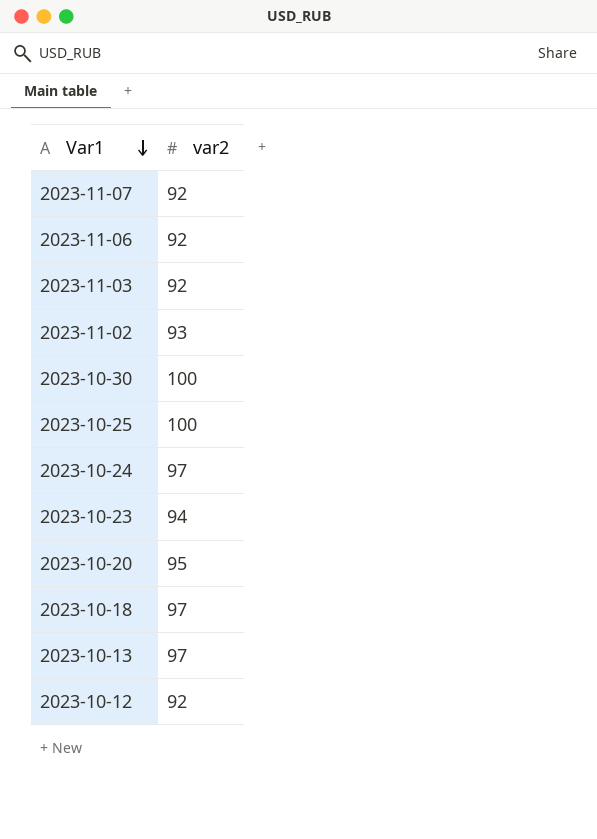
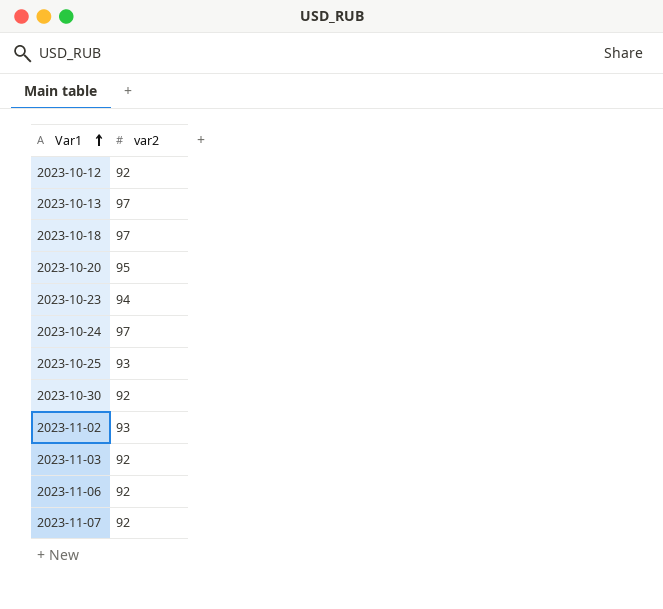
row order: Var1 descending -> Var1 ascending
2023-10-25 | var2: 100 -> 93
2023-10-30 | var2: 100 -> 92

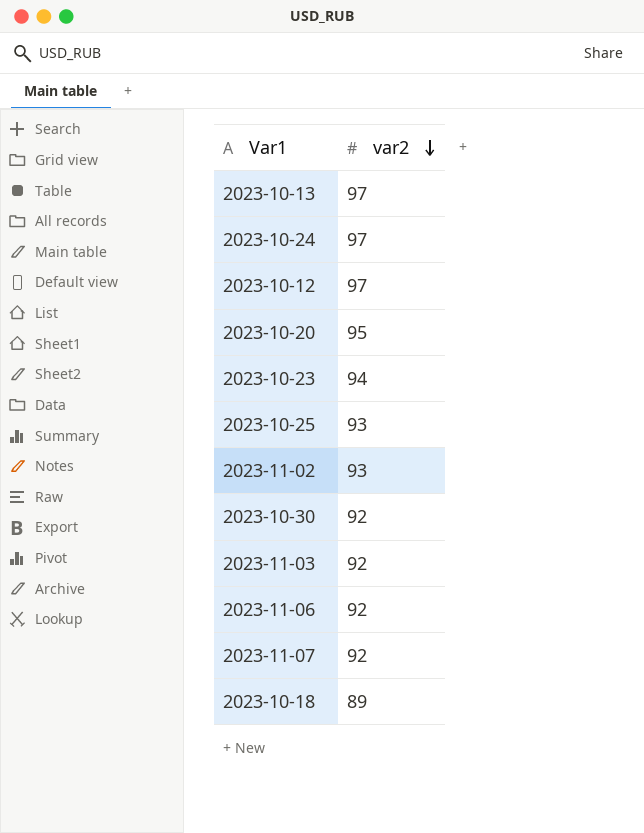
row order: Var1 ascending -> var2 descending
2023-10-12 | var2: 92 -> 97
2023-10-18 | var2: 97 -> 89

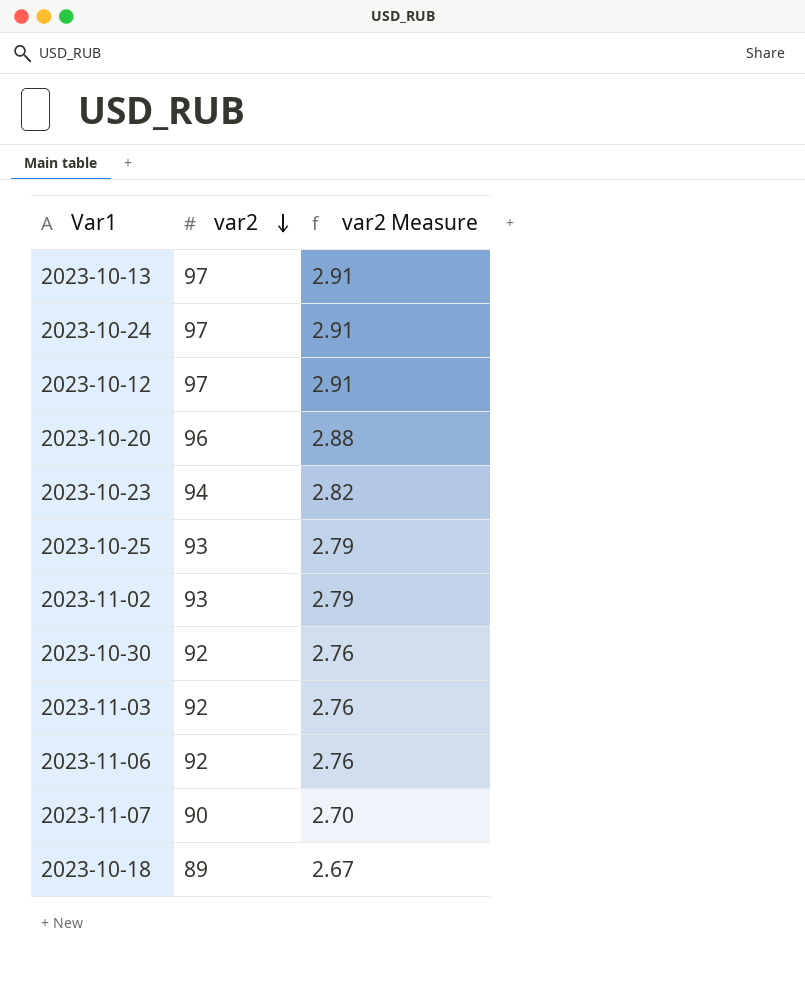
column var2 Measure | formula: none -> [var2] * 0.03
2023-10-20 | var2: 95 -> 96
2023-11-07 | var2: 92 -> 90

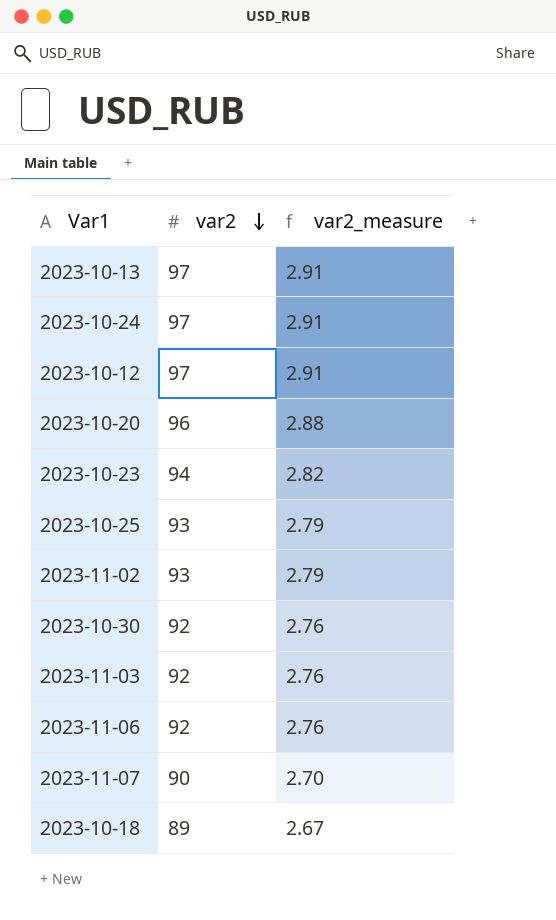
column name: var2 Measure -> var2_measure

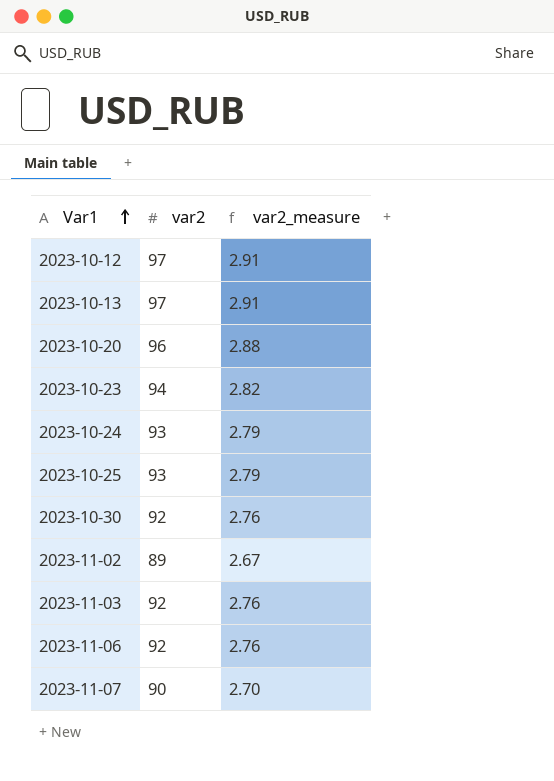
row order: var2 descending -> Var1 ascending
row 2023-10-18: 89 | 2.67 -> none
2023-10-24 | var2: 97 -> 93
2023-10-24 | var2_measure: 2.91 -> 2.79
2023-11-02 | var2: 93 -> 89
2023-11-02 | var2_measure: 2.79 -> 2.67

